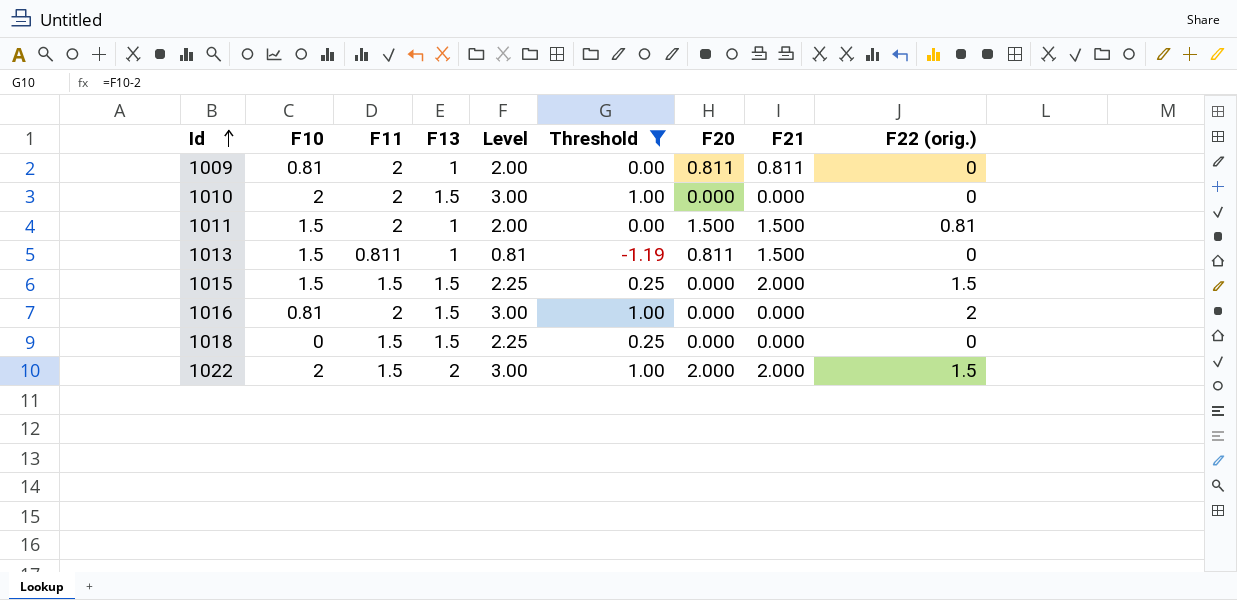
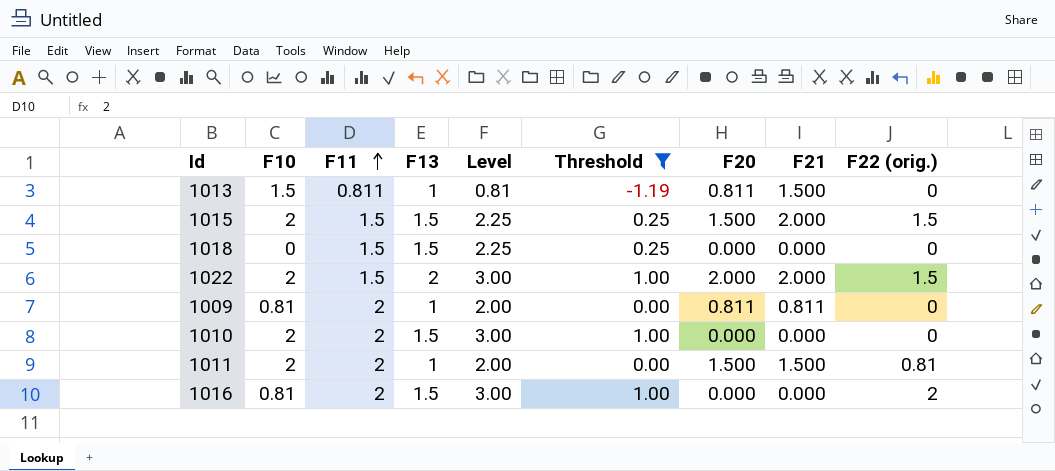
row order: Id ascending -> F11 ascending
1015 | F10: 1.5 -> 2
1015 | F20: 0.000 -> 1.500
1011 | F10: 1.5 -> 2

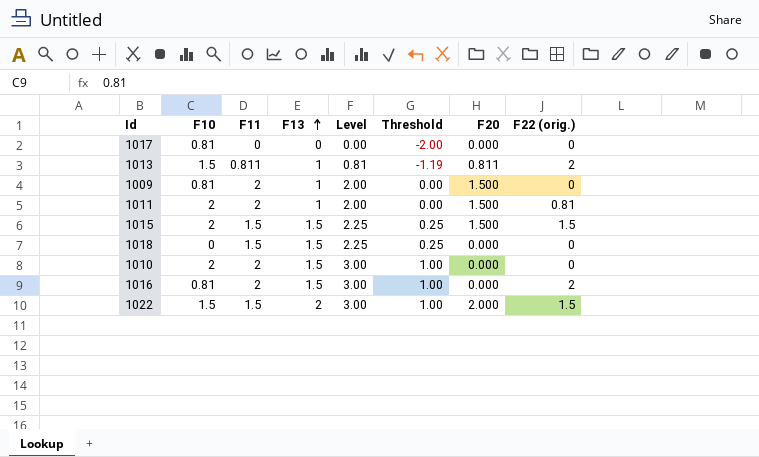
filter: Threshold != -2.00 -> none
row order: F11 ascending -> F13 ascending
column F21 | position: 8 -> none
1013 | F22 (orig.): 0 -> 2
1009 | F20: 0.811 -> 1.500
1022 | F10: 2 -> 1.5

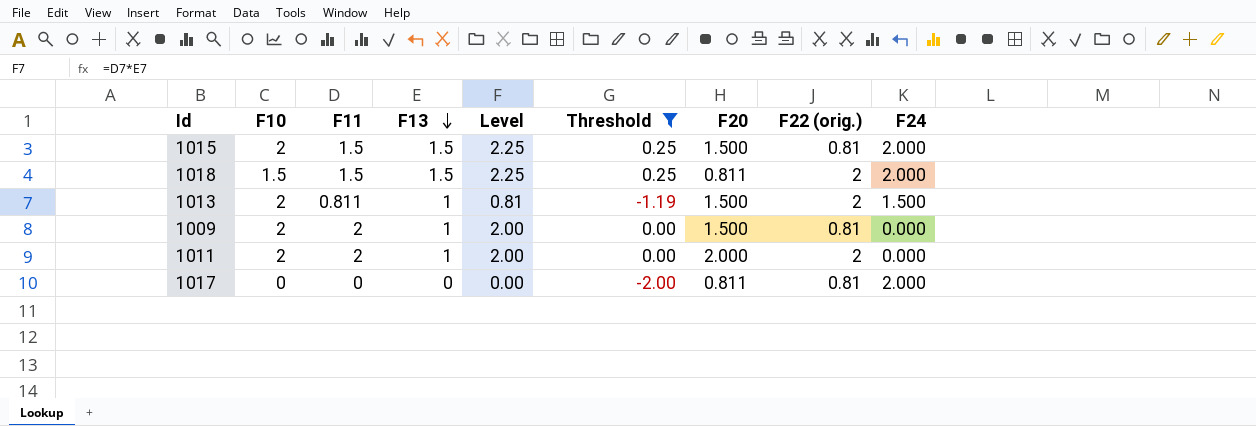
filter: none -> Threshold != 1.00
row order: F13 ascending -> F13 descending
column F24 | position: none -> 9
1015 | F22 (orig.): 1.5 -> 0.81
1018 | F10: 0 -> 1.5
1018 | F20: 0.000 -> 0.811
1018 | F22 (orig.): 0 -> 2
1013 | F10: 1.5 -> 2
1013 | F20: 0.811 -> 1.500
1009 | F10: 0.81 -> 2
1009 | F22 (orig.): 0 -> 0.81
1011 | F20: 1.500 -> 2.000
1011 | F22 (orig.): 0.81 -> 2
1017 | F10: 0.81 -> 0
1017 | F20: 0.000 -> 0.811
1017 | F22 (orig.): 0 -> 0.81

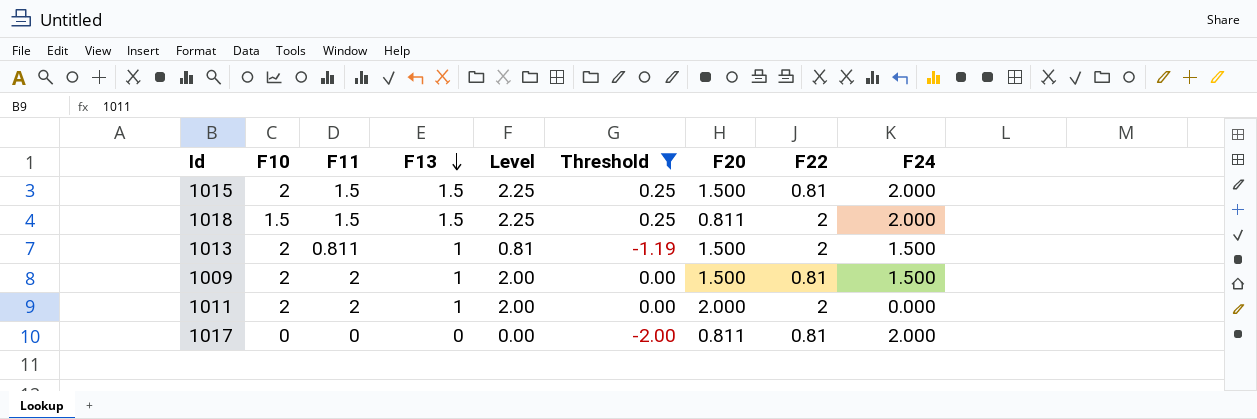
column name: F22 (orig.) -> F22
1009 | F24: 0.000 -> 1.500

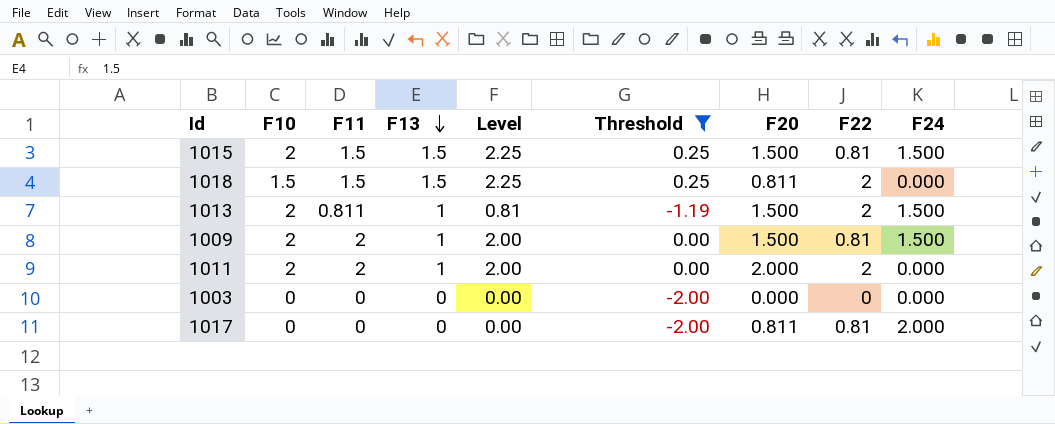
1015 | F24: 2.000 -> 1.500
1018 | F24: 2.000 -> 0.000
row 1003: none -> 0 | 0 | 0 | 0.00 | -2.00 | 0.000 | 0 | 0.000

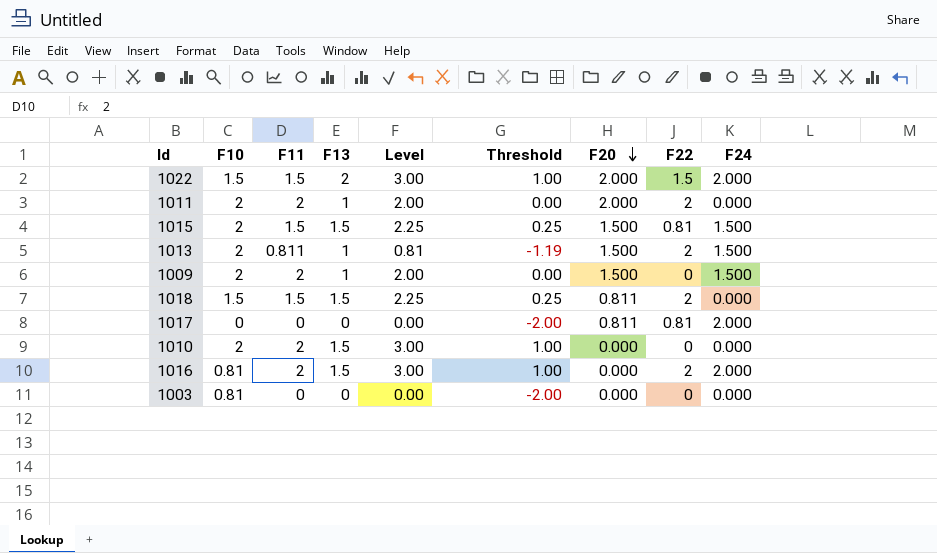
filter: Threshold != 1.00 -> none
row order: F13 descending -> F20 descending
1009 | F22: 0.81 -> 0
1003 | F10: 0 -> 0.81

